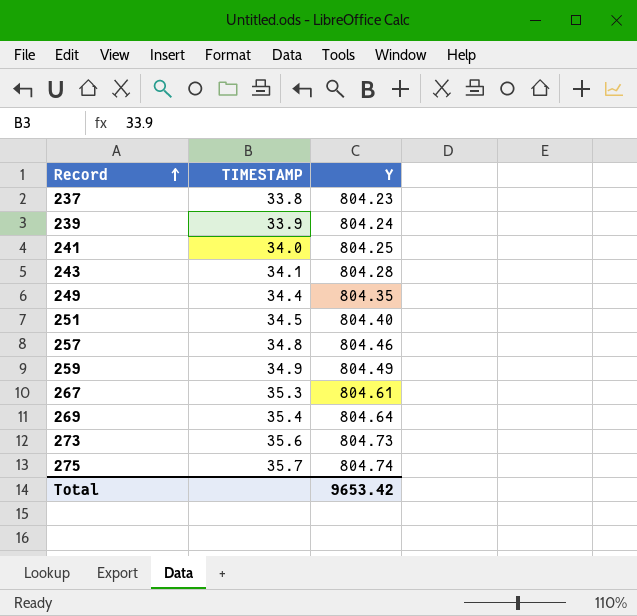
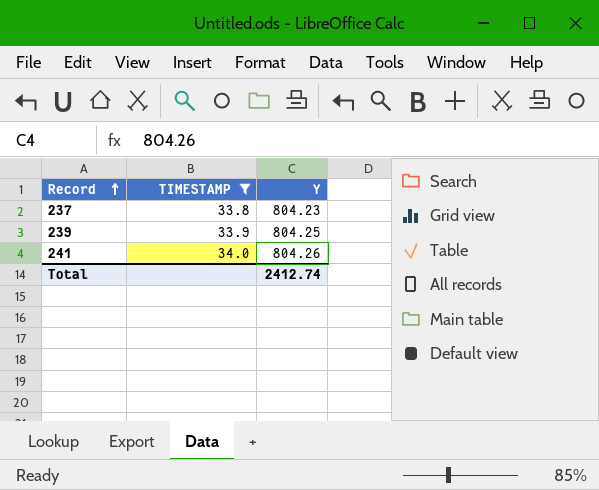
filter: none -> TIMESTAMP <= 34.0
239 | Y: 804.24 -> 804.25
241 | Y: 804.25 -> 804.26
Total | Y: 9653.42 -> 2412.74

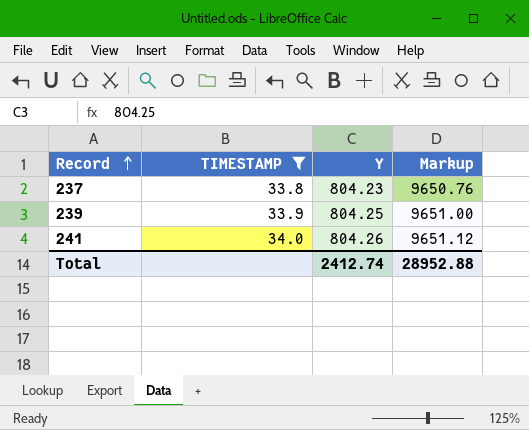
column Markup | formula: none -> [Y] * 12

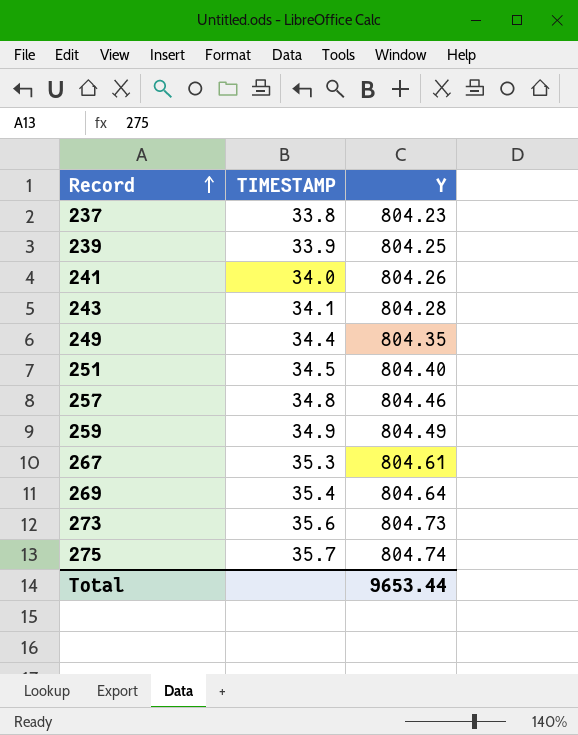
filter: TIMESTAMP <= 34.0 -> none
column Markup | formula: [Y] * 12 -> none
Total | Y: 2412.74 -> 9653.44

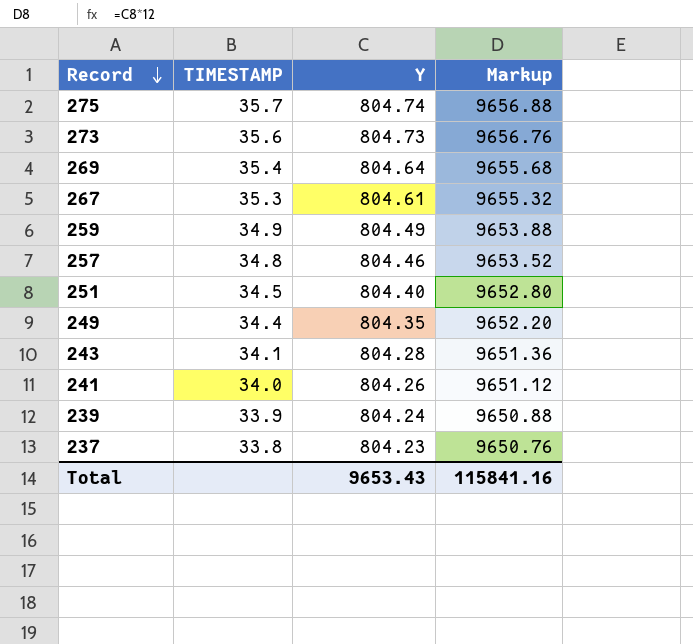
row order: Record ascending -> Record descending
column Markup | formula: none -> [Y] * 12
239 | Y: 804.25 -> 804.24
Total | Y: 9653.44 -> 9653.43

